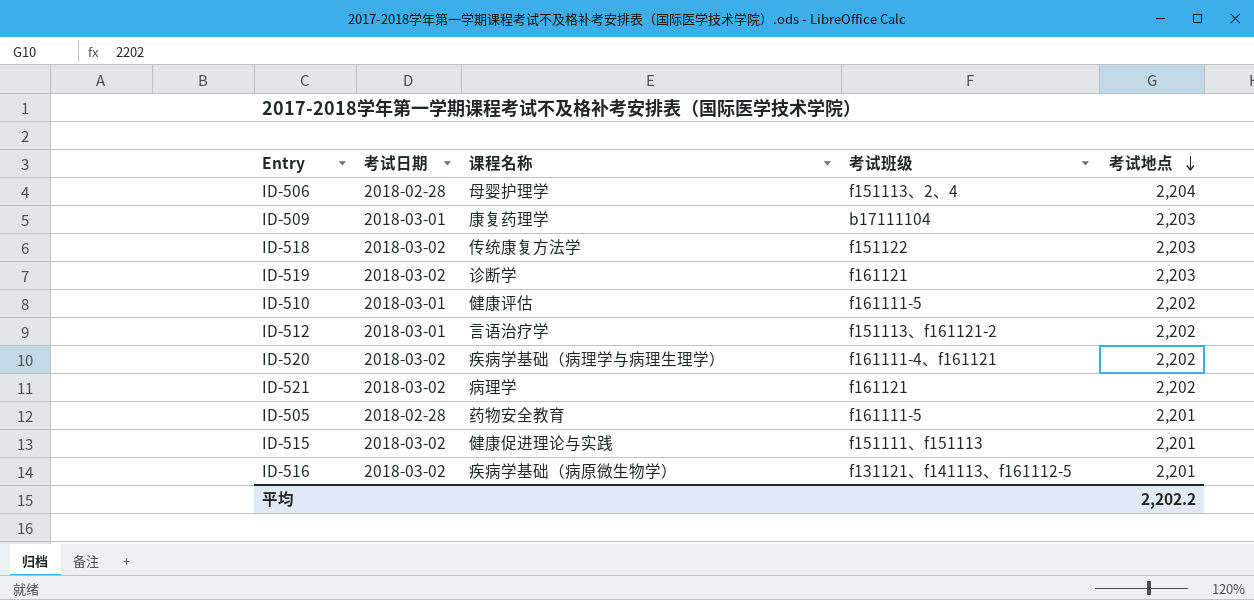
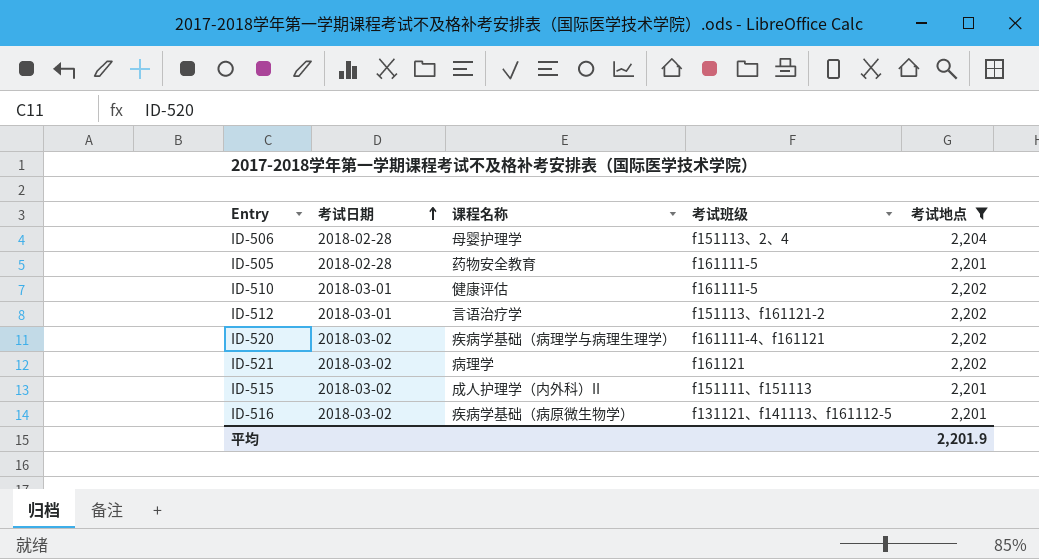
filter: none -> 考试地点 != 2,203
row order: 考试地点 descending -> 考试日期 ascending
ID-515 | 课程名称: 健康促进理论与实践 -> 成人护理学（内外科）II
平均 | 考试地点: 2,202.2 -> 2,201.9

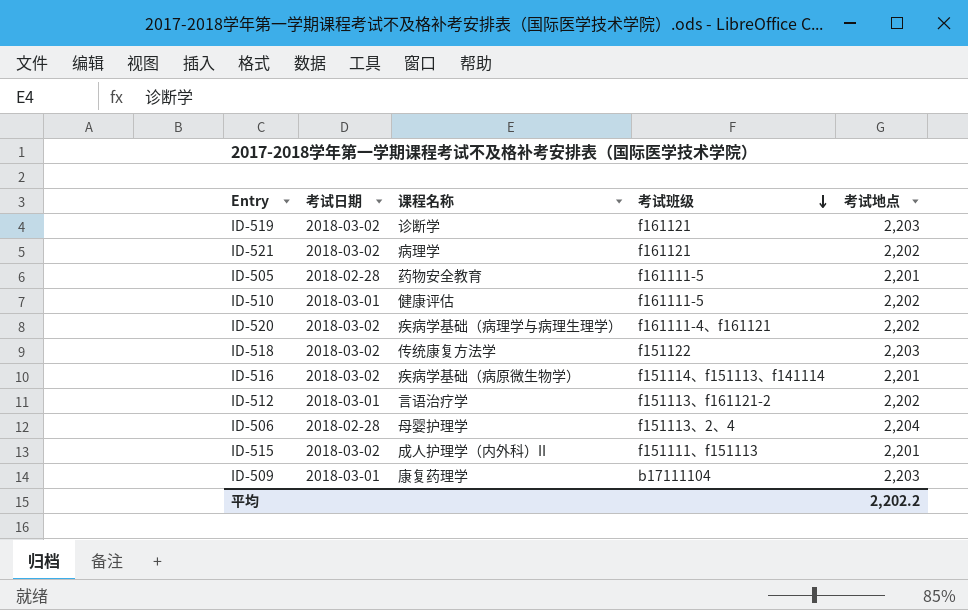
filter: 考试地点 != 2,203 -> none
row order: 考试日期 ascending -> 考试班级 descending
ID-516 | 考试班级: f131121、f141113、f161112-5 -> f151114、f151113、f141114
平均 | 考试地点: 2,201.9 -> 2,202.2

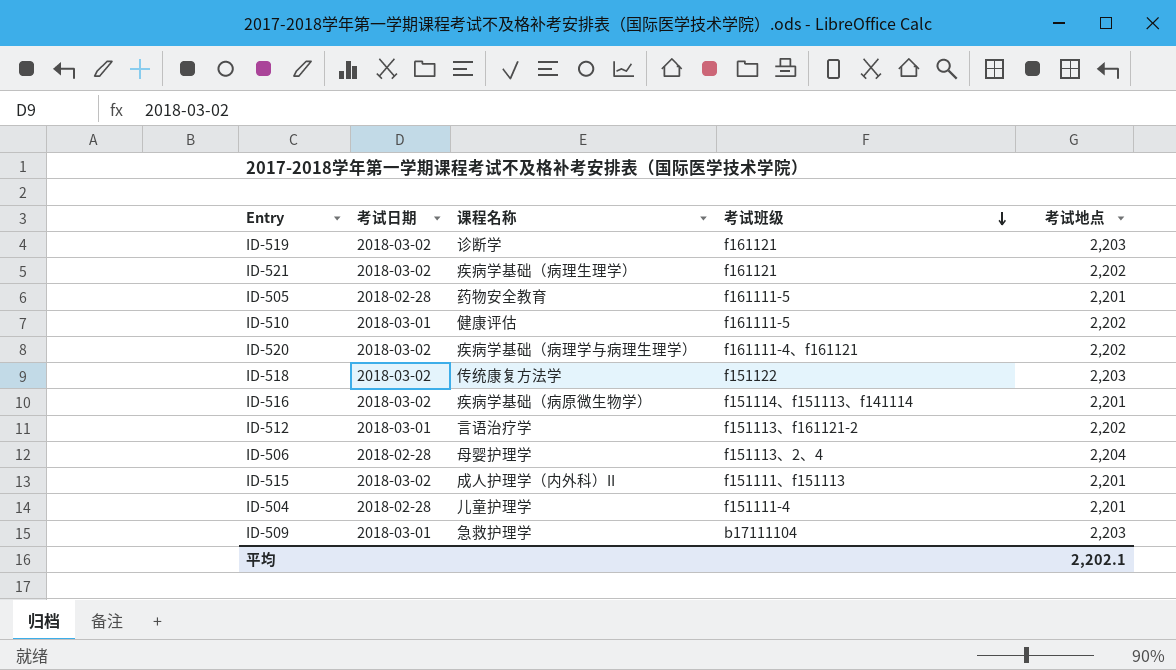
ID-521 | 课程名称: 病理学 -> 疾病学基础（病理生理学）
row ID-504: none -> 2018-02-28 | 儿童护理学 | f151111-4 | 2,201
ID-509 | 课程名称: 康复药理学 -> 急救护理学
平均 | 考试地点: 2,202.2 -> 2,202.1

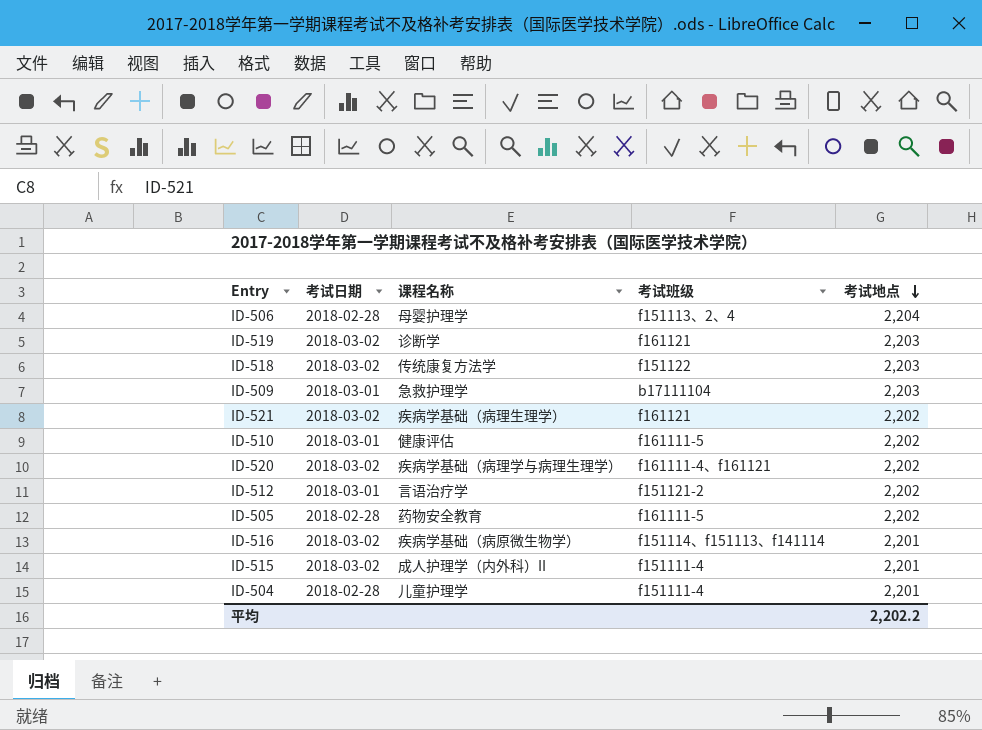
row order: 考试班级 descending -> 考试地点 descending
ID-512 | 考试班级: f151113、f161121-2 -> f151121-2
ID-505 | 考试地点: 2,201 -> 2,202
ID-515 | 考试班级: f151111、f151113 -> f151111-4
平均 | 考试地点: 2,202.1 -> 2,202.2

